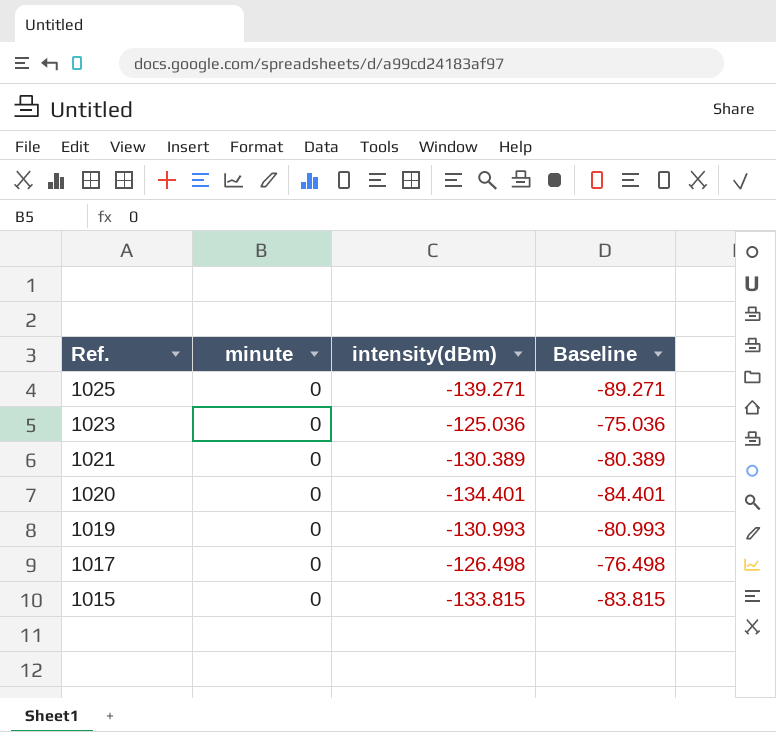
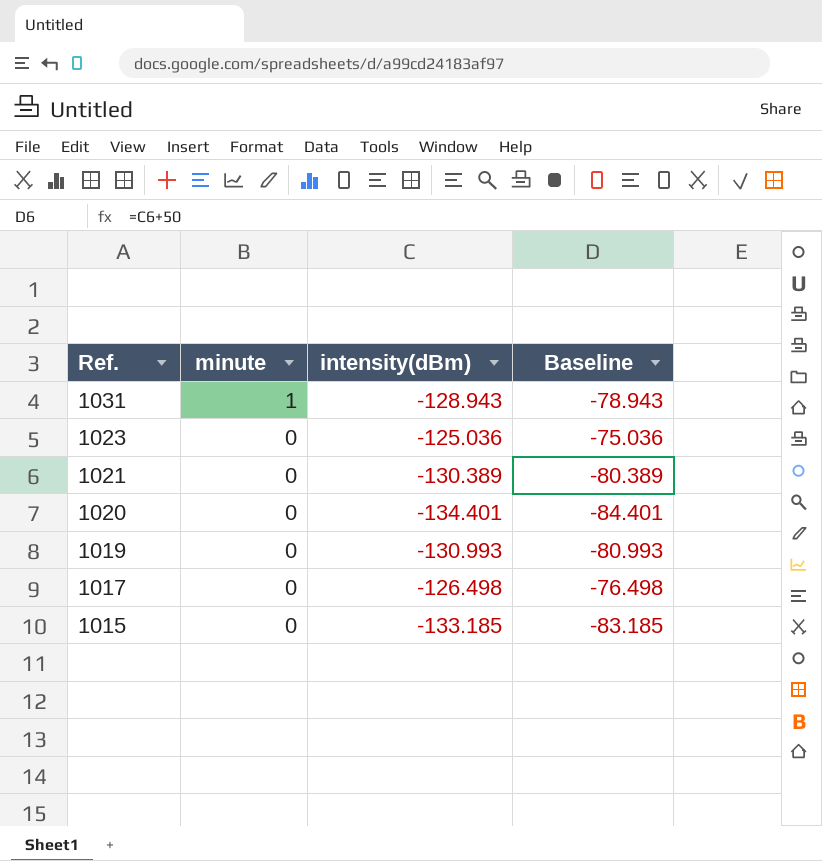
row 1025: 0 | -139.271 | -89.271 -> none
row 1031: none -> 1 | -128.943 | -78.943
1015 | intensity(dBm): -133.815 -> -133.185
1015 | Baseline: -83.815 -> -83.185

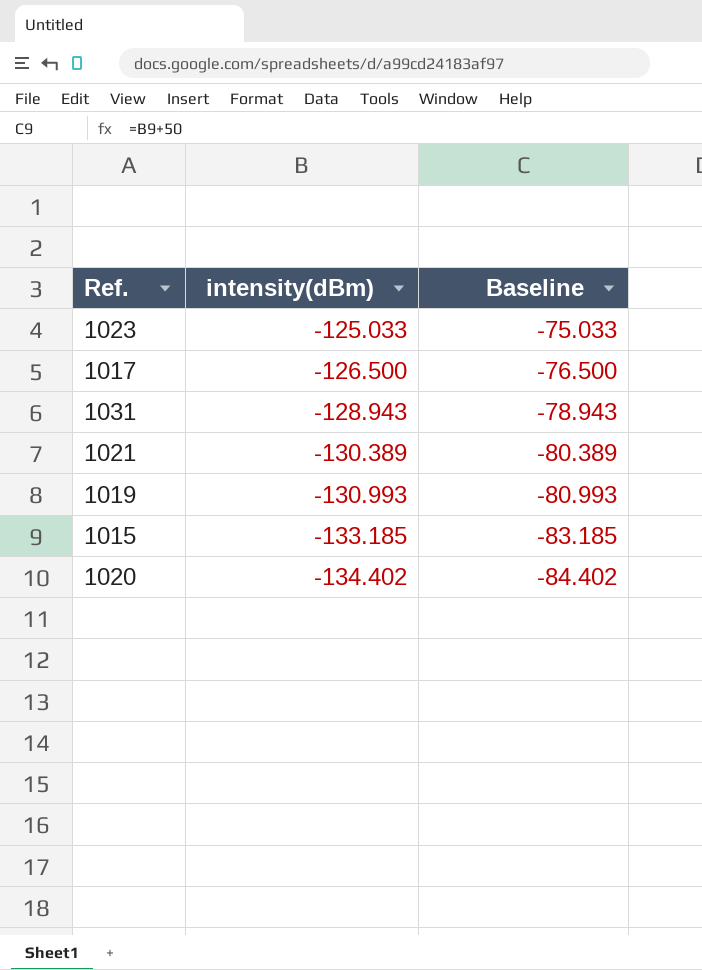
row order: Ref. descending -> intensity(dBm) descending
column minute | position: 2 -> none
1023 | intensity(dBm): -125.036 -> -125.033
1023 | Baseline: -75.036 -> -75.033
1017 | intensity(dBm): -126.498 -> -126.500
1017 | Baseline: -76.498 -> -76.500
1020 | intensity(dBm): -134.401 -> -134.402
1020 | Baseline: -84.401 -> -84.402

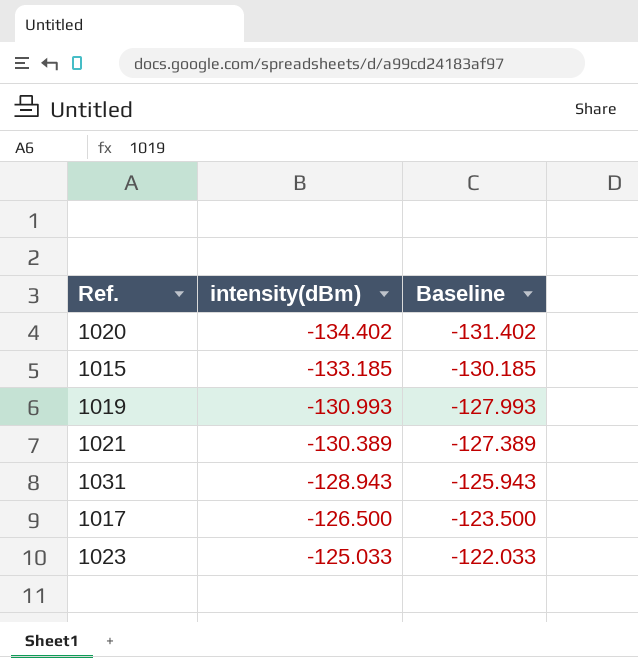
row order: intensity(dBm) descending -> intensity(dBm) ascending
column Baseline | formula: [intensity(dBm)] + 50 -> [intensity(dBm)] + 3

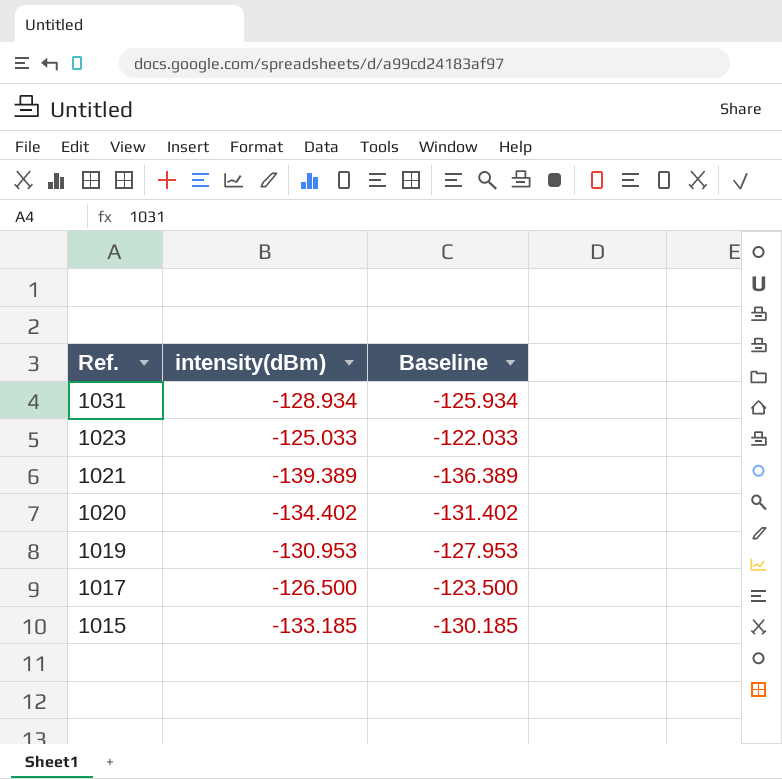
row order: intensity(dBm) ascending -> Ref. descending
1031 | intensity(dBm): -128.943 -> -128.934
1031 | Baseline: -125.943 -> -125.934
1021 | intensity(dBm): -130.389 -> -139.389
1021 | Baseline: -127.389 -> -136.389
1019 | intensity(dBm): -130.993 -> -130.953
1019 | Baseline: -127.993 -> -127.953

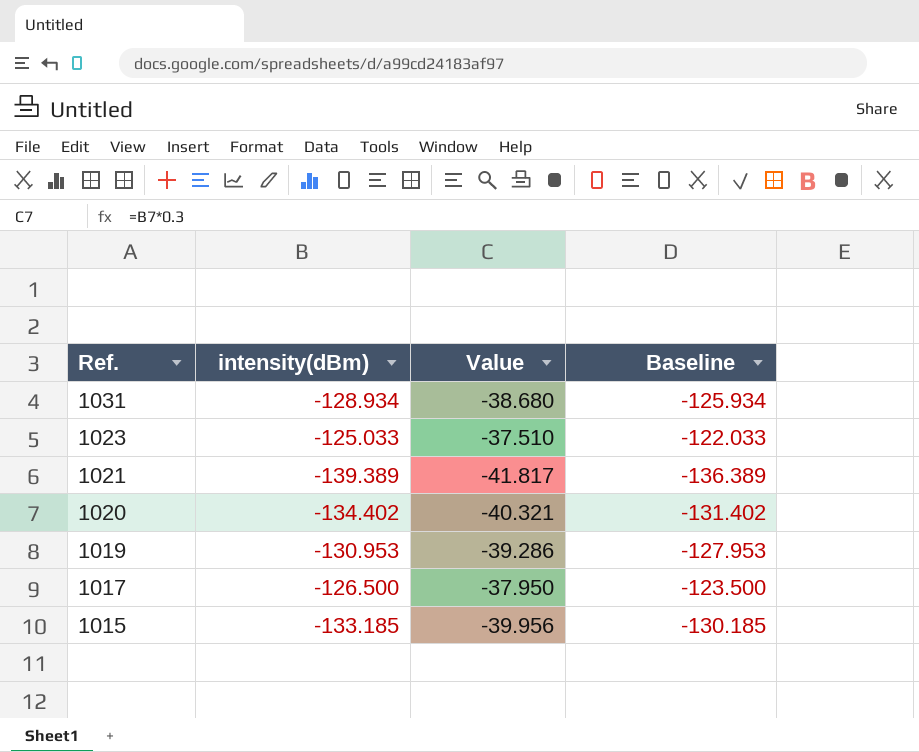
column Value | formula: none -> [intensity(dBm)] * 0.3

